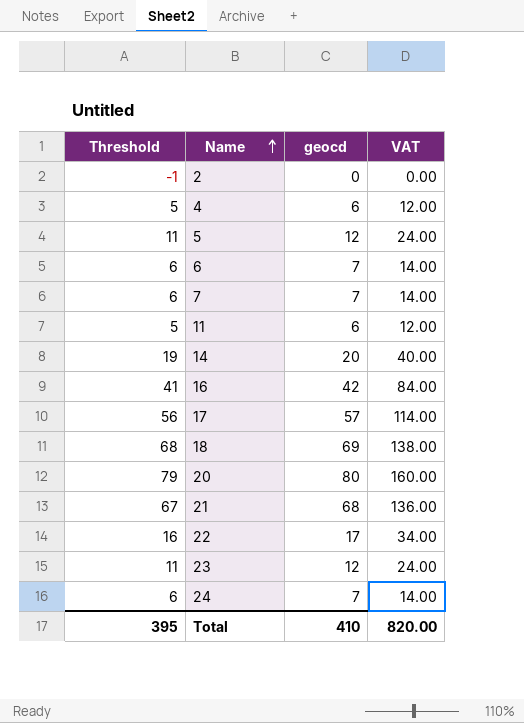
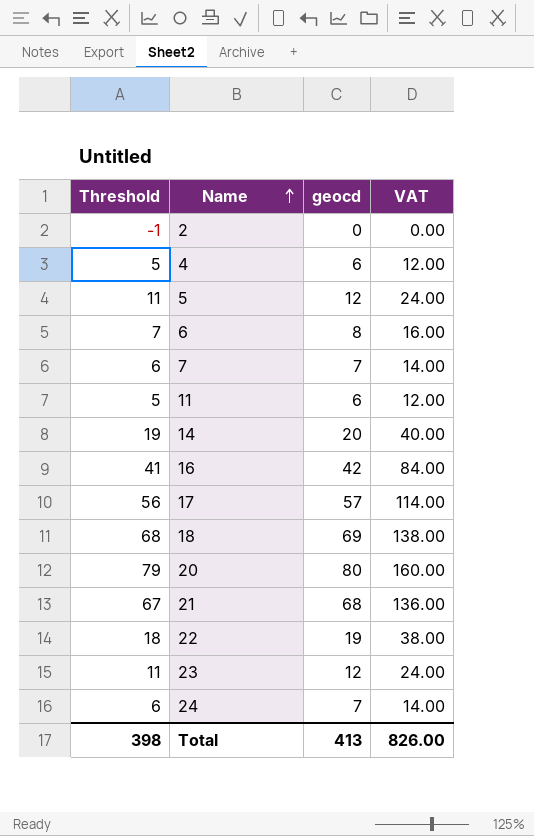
6 | Threshold: 6 -> 7
6 | geocd: 7 -> 8
6 | VAT: 14.00 -> 16.00
22 | Threshold: 16 -> 18
22 | geocd: 17 -> 19
22 | VAT: 34.00 -> 38.00
Total | Threshold: 395 -> 398
Total | geocd: 410 -> 413
Total | VAT: 820.00 -> 826.00

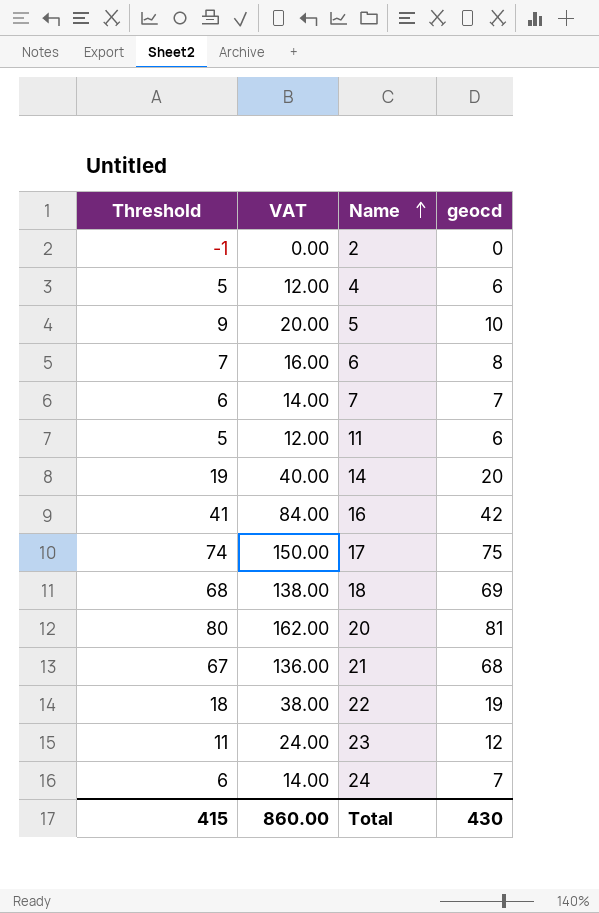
column VAT | position: 4 -> 2
5 | Threshold: 11 -> 9
5 | VAT: 24.00 -> 20.00
5 | geocd: 12 -> 10
17 | Threshold: 56 -> 74
17 | VAT: 114.00 -> 150.00
17 | geocd: 57 -> 75
20 | Threshold: 79 -> 80
20 | VAT: 160.00 -> 162.00
20 | geocd: 80 -> 81
Total | Threshold: 398 -> 415
Total | VAT: 826.00 -> 860.00
Total | geocd: 413 -> 430

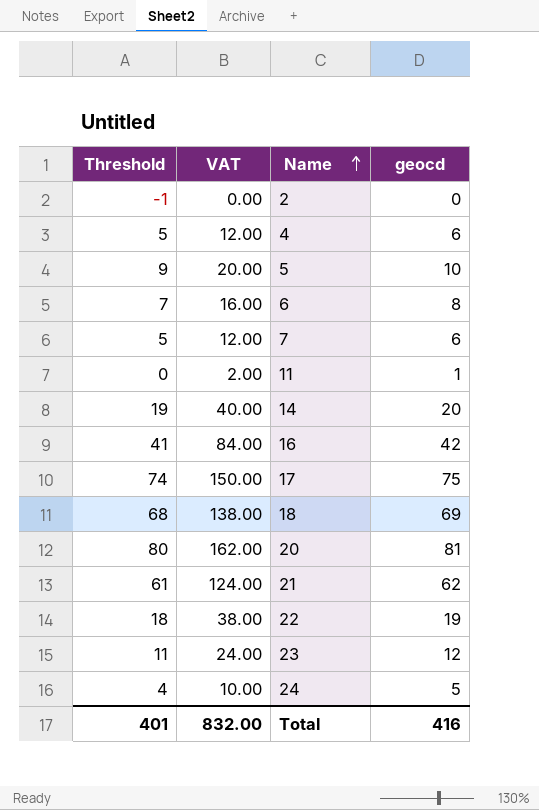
7 | Threshold: 6 -> 5
7 | VAT: 14.00 -> 12.00
7 | geocd: 7 -> 6
11 | Threshold: 5 -> 0
11 | VAT: 12.00 -> 2.00
11 | geocd: 6 -> 1
21 | Threshold: 67 -> 61
21 | VAT: 136.00 -> 124.00
21 | geocd: 68 -> 62
24 | Threshold: 6 -> 4
24 | VAT: 14.00 -> 10.00
24 | geocd: 7 -> 5
Total | Threshold: 415 -> 401
Total | VAT: 860.00 -> 832.00
Total | geocd: 430 -> 416

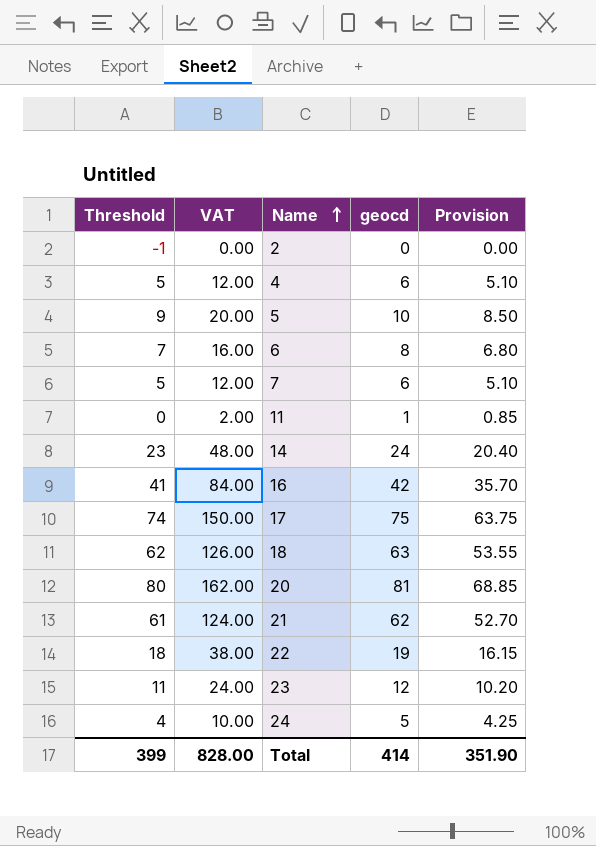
column Provision | formula: none -> [geocd] * 0.85
14 | Threshold: 19 -> 23
14 | VAT: 40.00 -> 48.00
14 | geocd: 20 -> 24
18 | Threshold: 68 -> 62
18 | VAT: 138.00 -> 126.00
18 | geocd: 69 -> 63
Total | Threshold: 401 -> 399
Total | VAT: 832.00 -> 828.00
Total | geocd: 416 -> 414

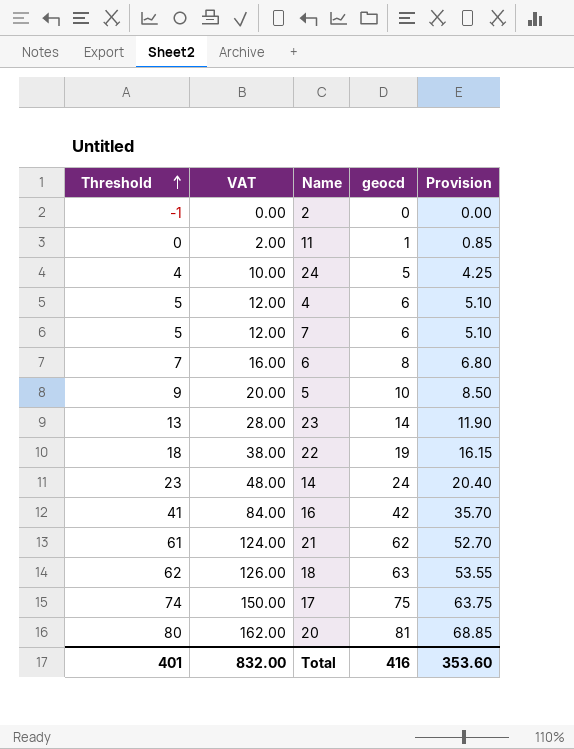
row order: Name ascending -> Threshold ascending
23 | Threshold: 11 -> 13
23 | VAT: 24.00 -> 28.00
23 | geocd: 12 -> 14
23 | Provision: 10.20 -> 11.90
Total | Threshold: 399 -> 401
Total | VAT: 828.00 -> 832.00
Total | geocd: 414 -> 416
Total | Provision: 351.90 -> 353.60

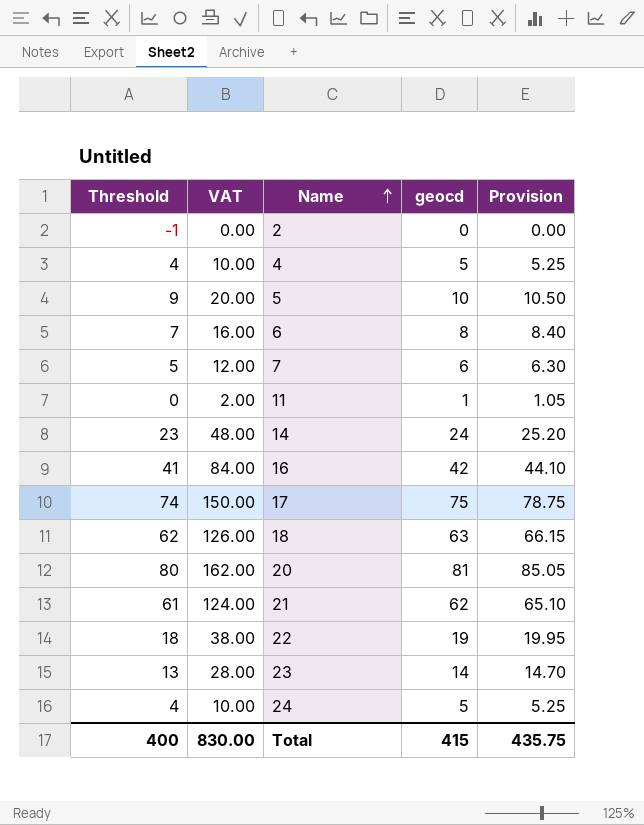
row order: Threshold ascending -> Name ascending
column Provision | formula: [geocd] * 0.85 -> [geocd] * 1.05
4 | Threshold: 5 -> 4
4 | VAT: 12.00 -> 10.00
4 | geocd: 6 -> 5
Total | Threshold: 401 -> 400
Total | VAT: 832.00 -> 830.00
Total | geocd: 416 -> 415
Total | Provision: 353.60 -> 435.75

